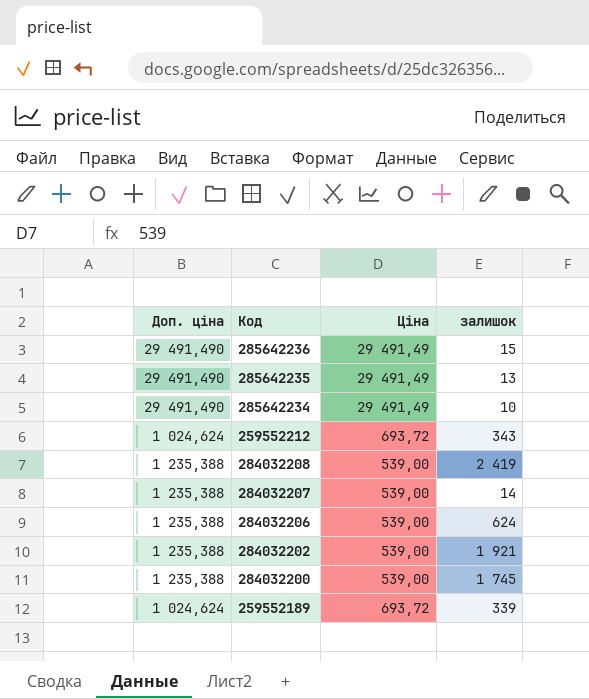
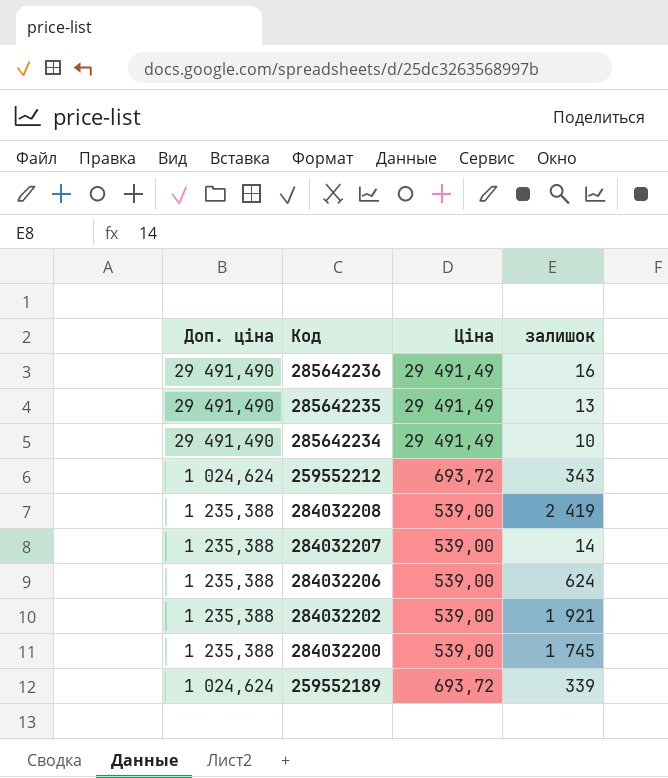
285642236 | залишок: 15 -> 16

